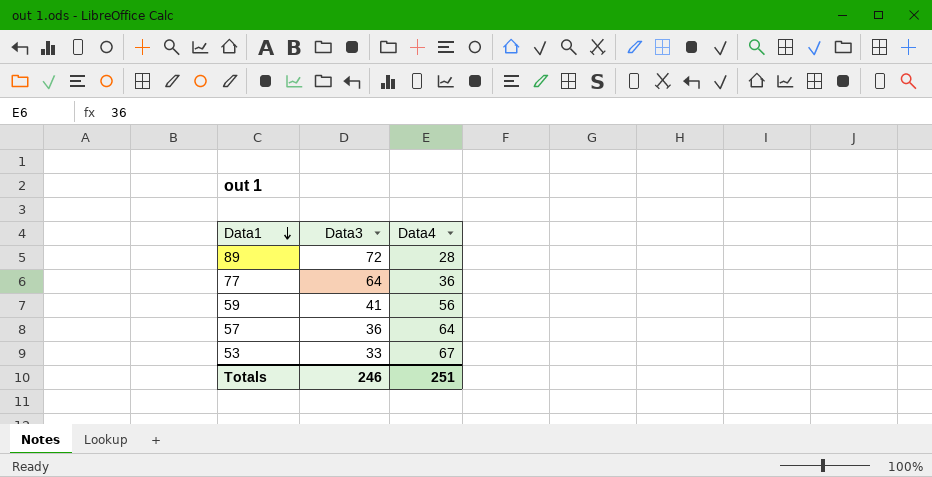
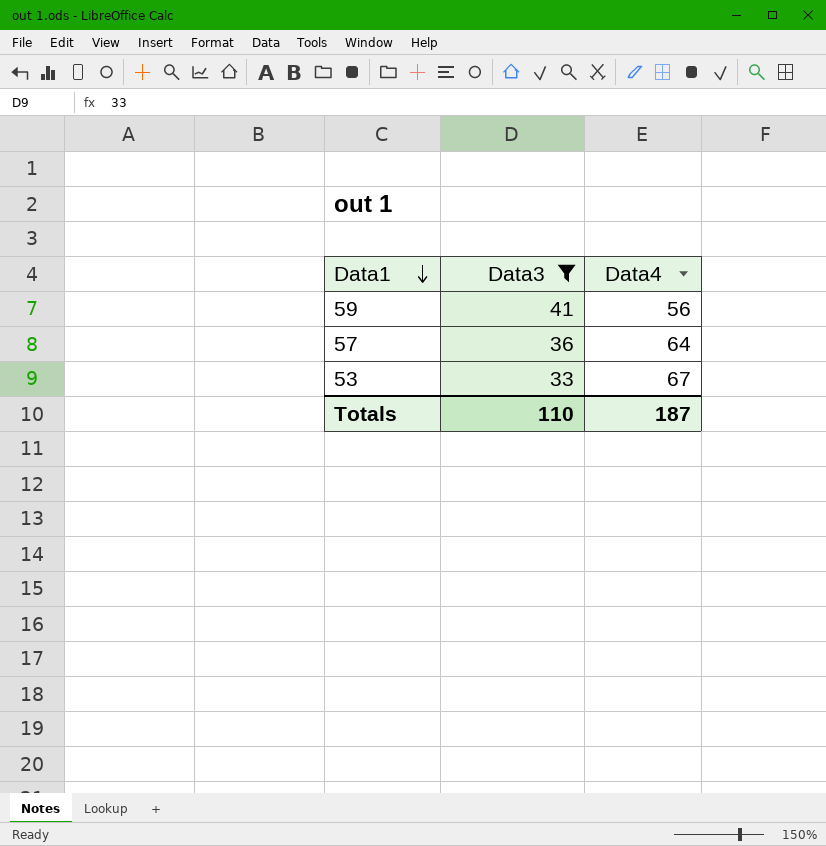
filter: none -> Data3 <= 41
Totals | Data3: 246 -> 110
Totals | Data4: 251 -> 187

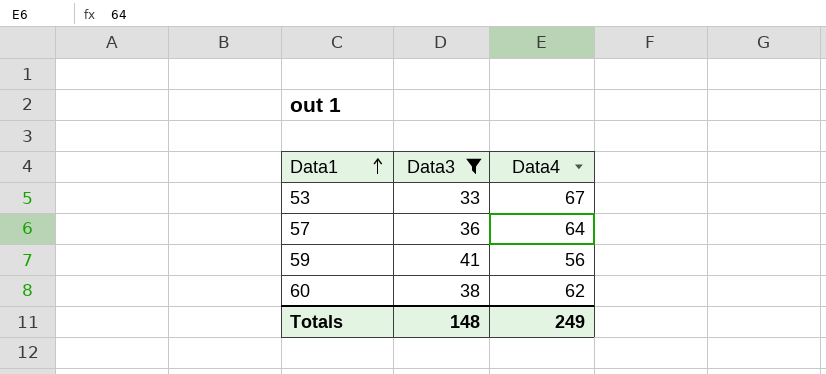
row order: Data1 descending -> Data1 ascending
row 60: none -> 38 | 62
Totals | Data3: 110 -> 148
Totals | Data4: 187 -> 249

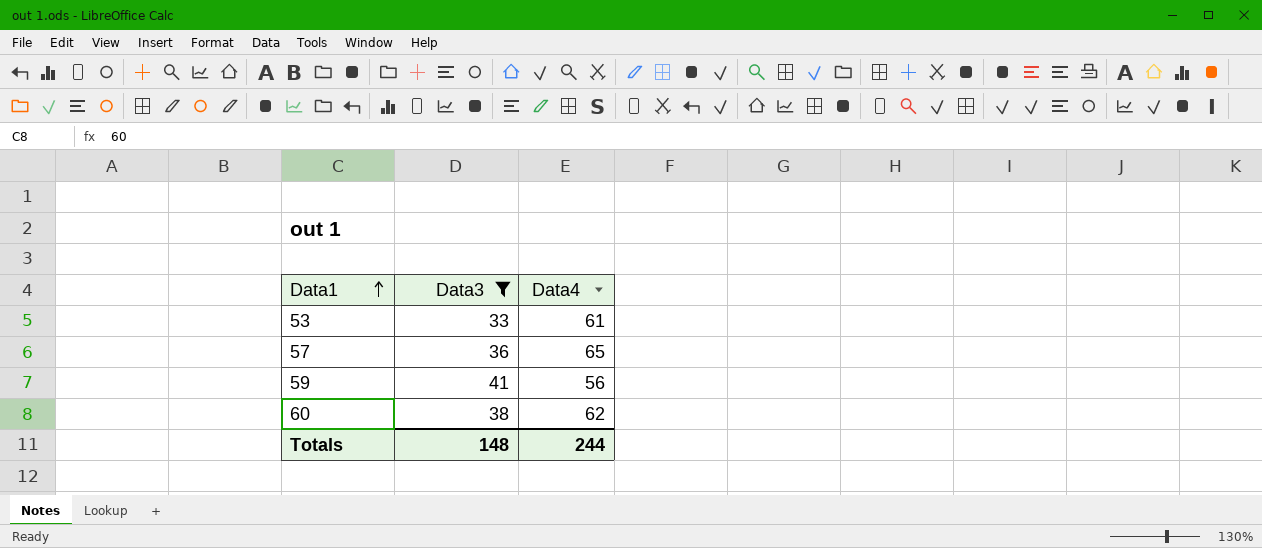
53 | Data4: 67 -> 61
57 | Data4: 64 -> 65
Totals | Data4: 249 -> 244

